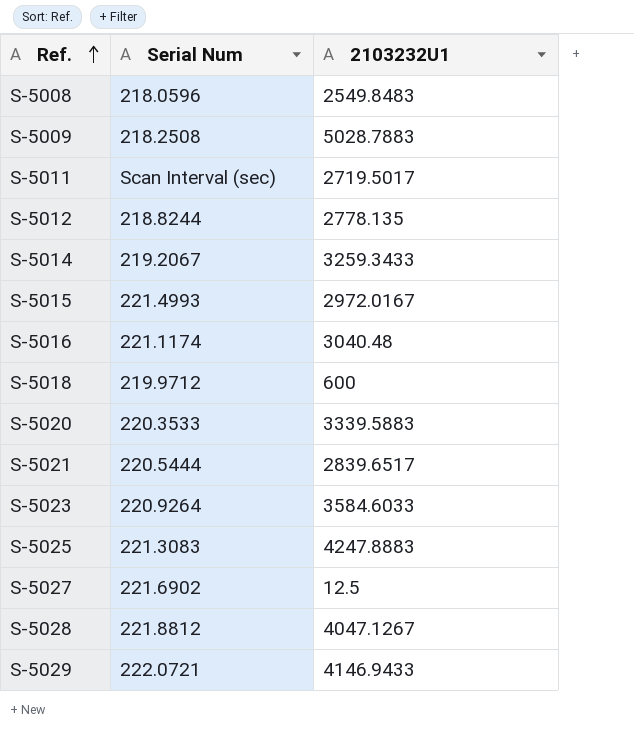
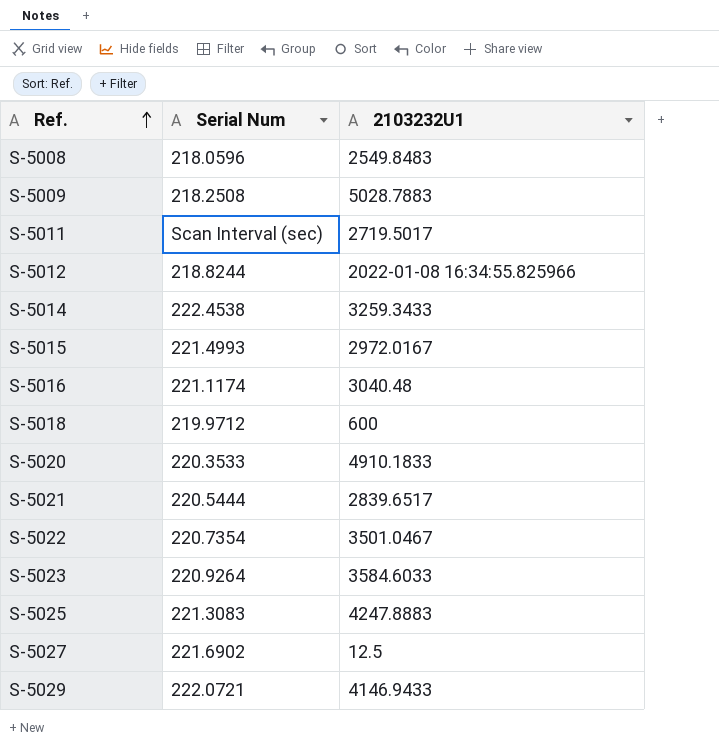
row S-5028: 221.8812 | 4047.1267 -> none
S-5012 | 2103232U1: 2778.135 -> 2022-01-08 16:34:55.825966
S-5014 | Serial Num: 219.2067 -> 222.4538
S-5020 | 2103232U1: 3339.5883 -> 4910.1833
row S-5022: none -> 220.7354 | 3501.0467

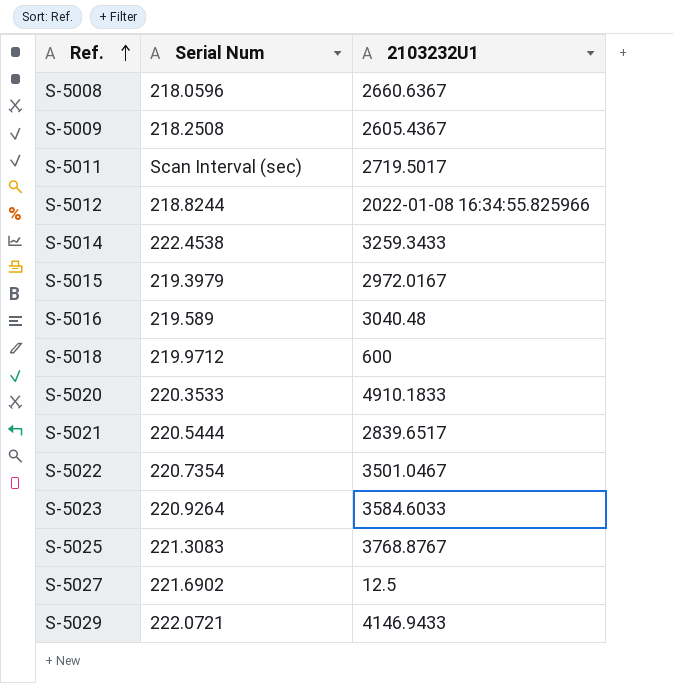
S-5008 | 2103232U1: 2549.8483 -> 2660.6367
S-5009 | 2103232U1: 5028.7883 -> 2605.4367
S-5015 | Serial Num: 221.4993 -> 219.3979
S-5016 | Serial Num: 221.1174 -> 219.589
S-5025 | 2103232U1: 4247.8883 -> 3768.8767

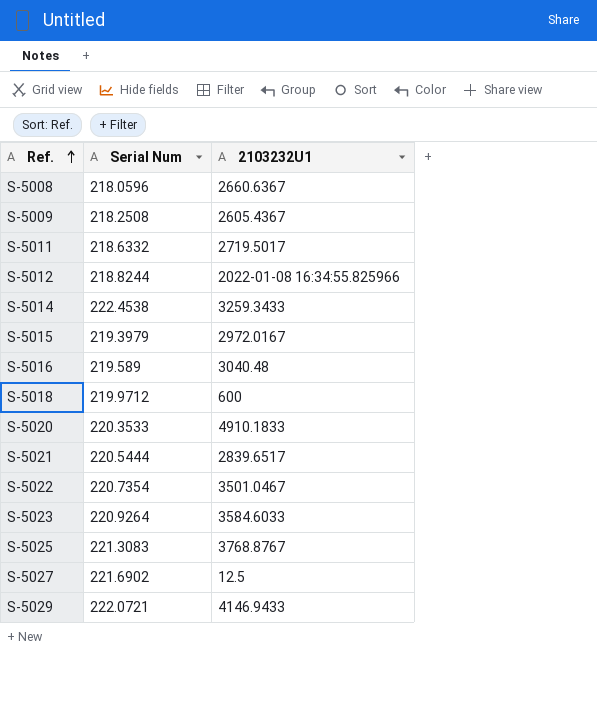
S-5011 | Serial Num: Scan Interval (sec) -> 218.6332

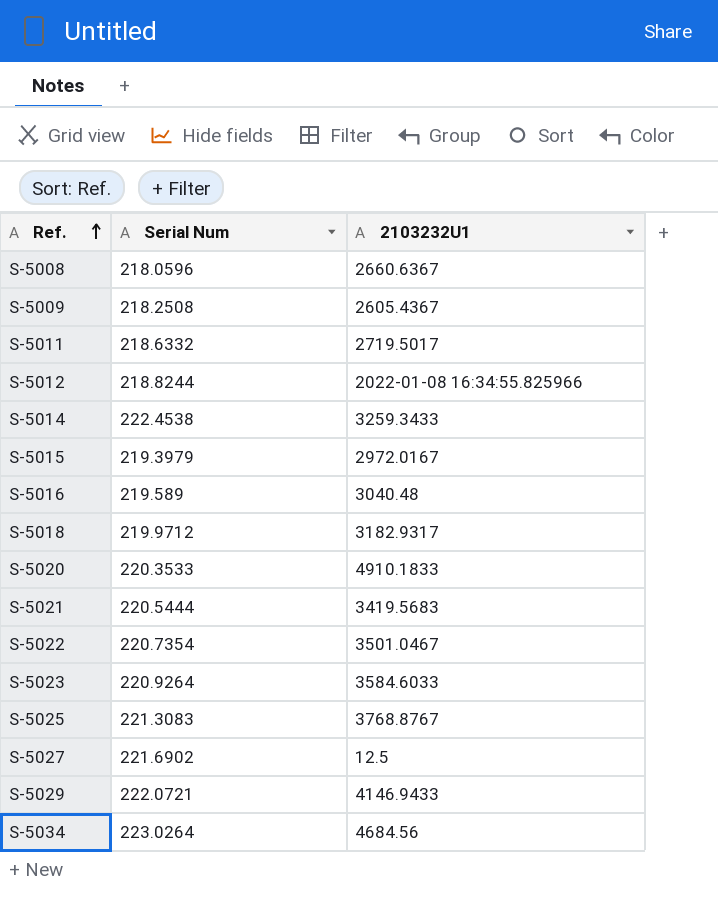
S-5018 | 2103232U1: 600 -> 3182.9317
S-5021 | 2103232U1: 2839.6517 -> 3419.5683
row S-5034: none -> 223.0264 | 4684.56

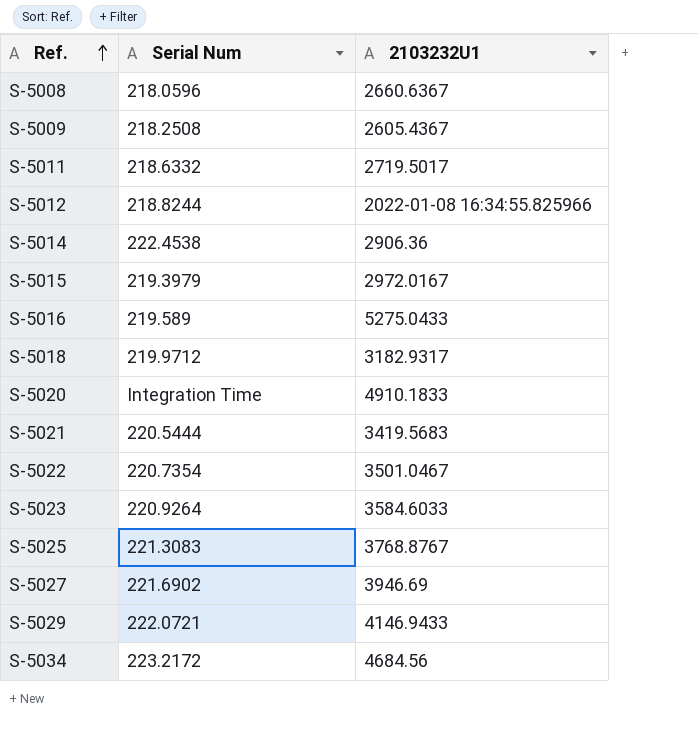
S-5014 | 2103232U1: 3259.3433 -> 2906.36
S-5016 | 2103232U1: 3040.48 -> 5275.0433
S-5020 | Serial Num: 220.3533 -> Integration Time
S-5027 | 2103232U1: 12.5 -> 3946.69
S-5034 | Serial Num: 223.0264 -> 223.2172

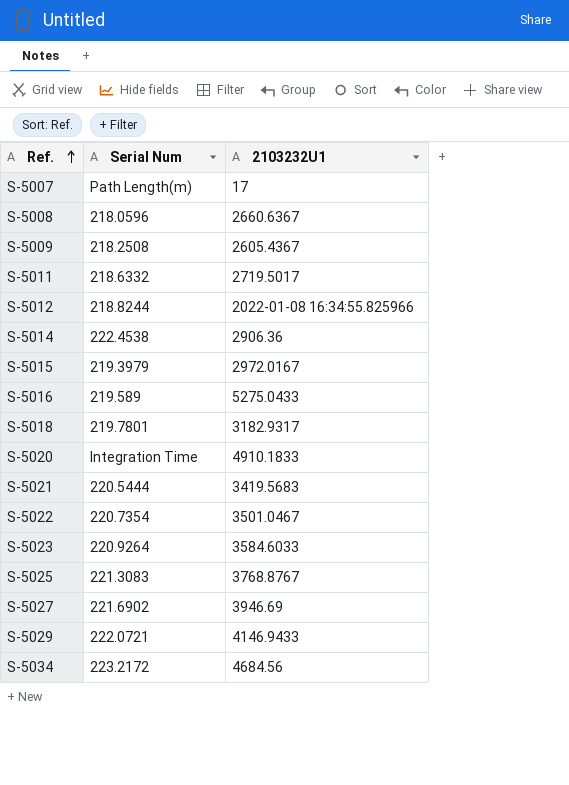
row S-5007: none -> Path Length(m) | 17
S-5018 | Serial Num: 219.9712 -> 219.7801

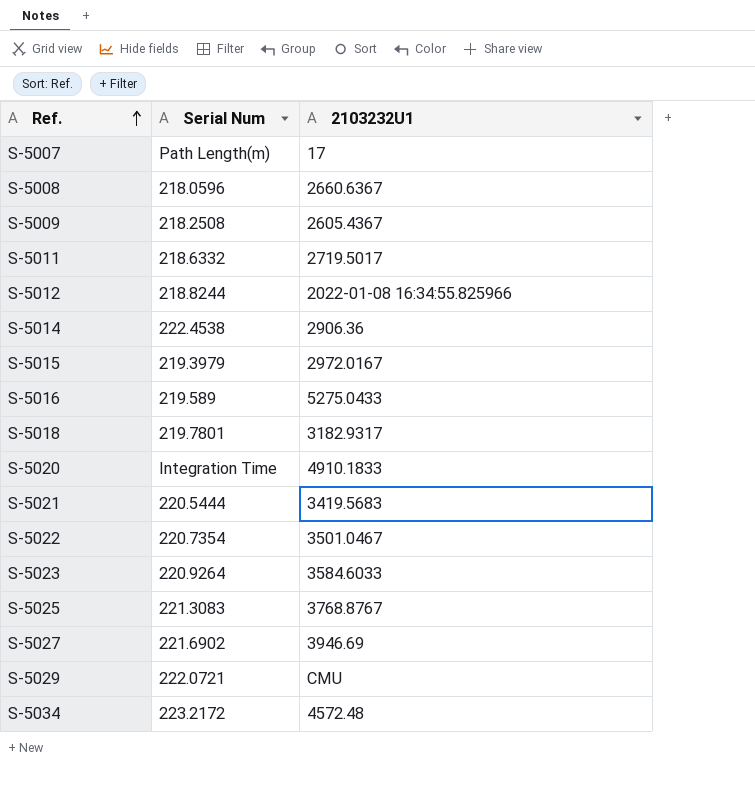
S-5029 | 2103232U1: 4146.9433 -> CMU
S-5034 | 2103232U1: 4684.56 -> 4572.48

